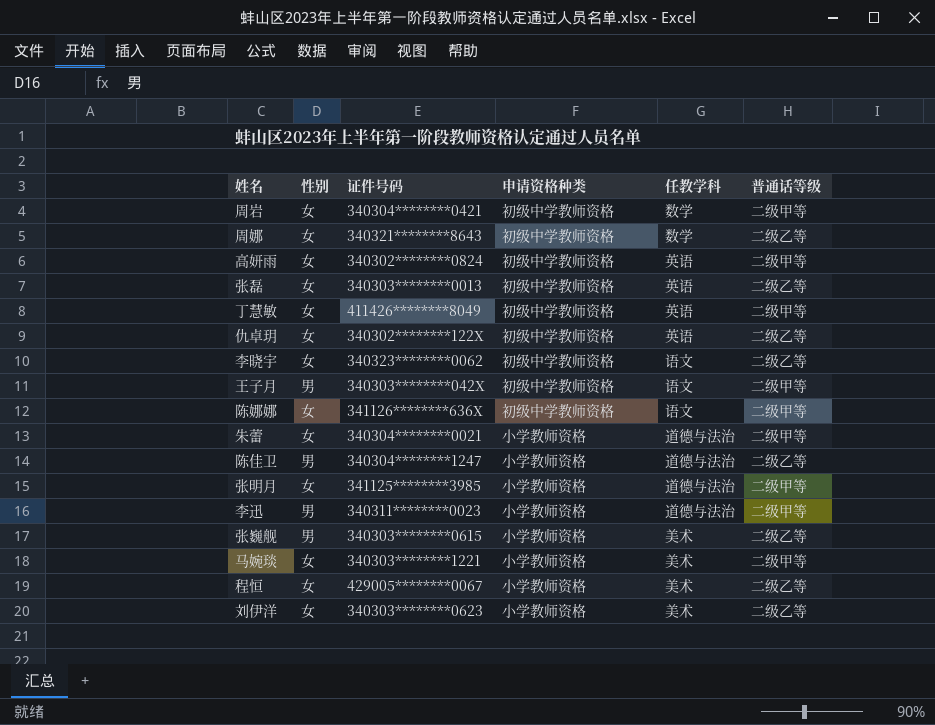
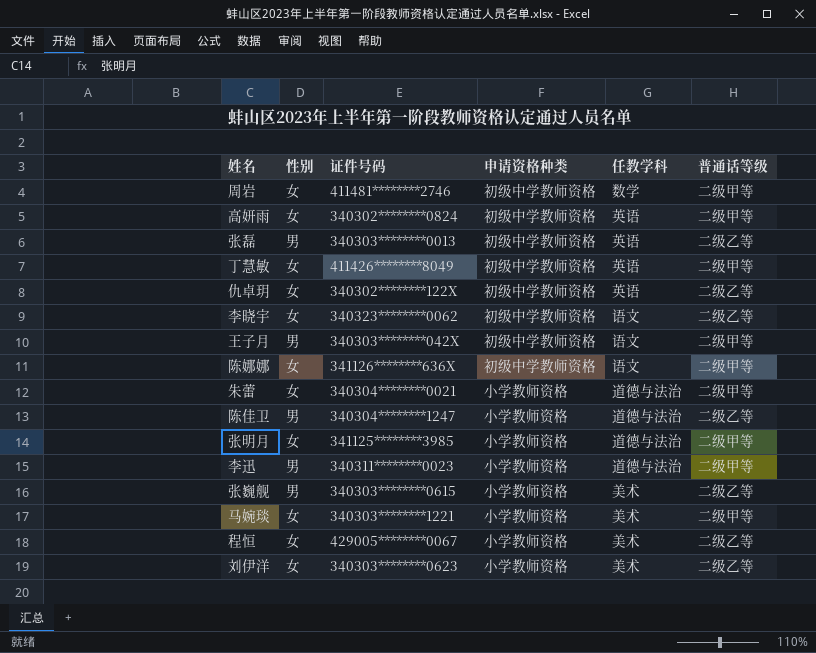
row 周娜: 女 | 340321********8643 | 初级中学教师资格 | 数学 | 二级乙等 -> none
周岩 | 证件号码: 340304********0421 -> 411481********2746
张磊 | 性别: 女 -> 男

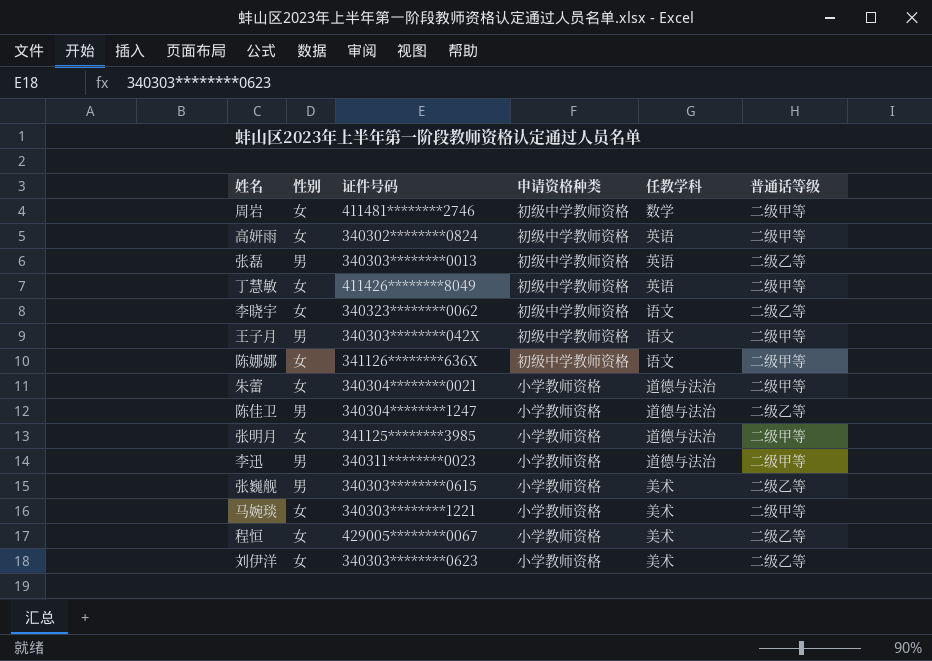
row 仇卓玥: 女 | 340302********122X | 初级中学教师资格 | 英语 | 二级乙等 -> none

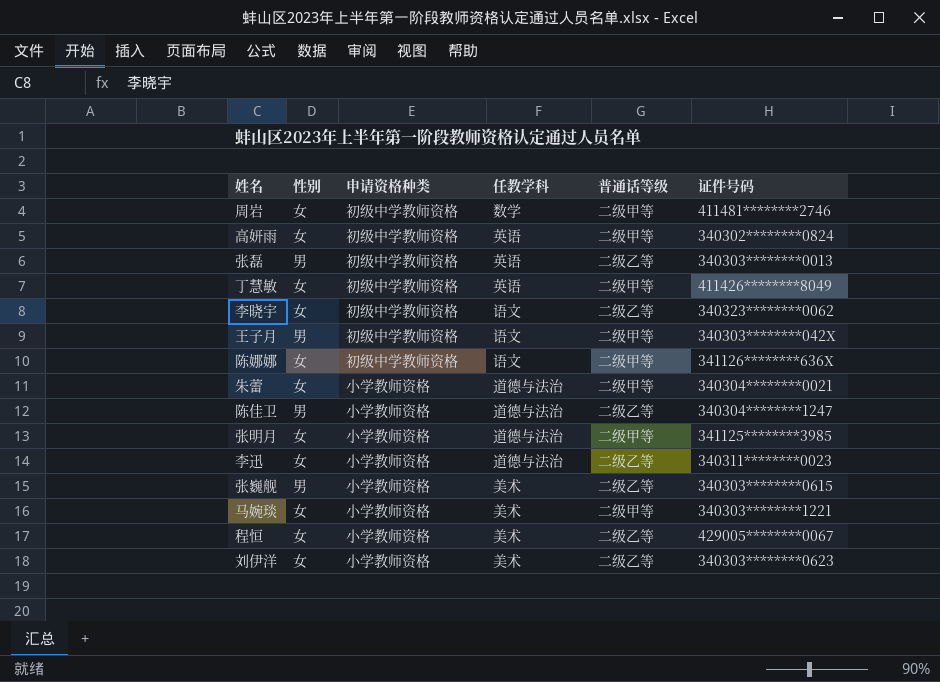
column 证件号码 | position: 3 -> 6
李迅 | 性别: 男 -> 女
李迅 | 普通话等级: 二级甲等 -> 二级乙等

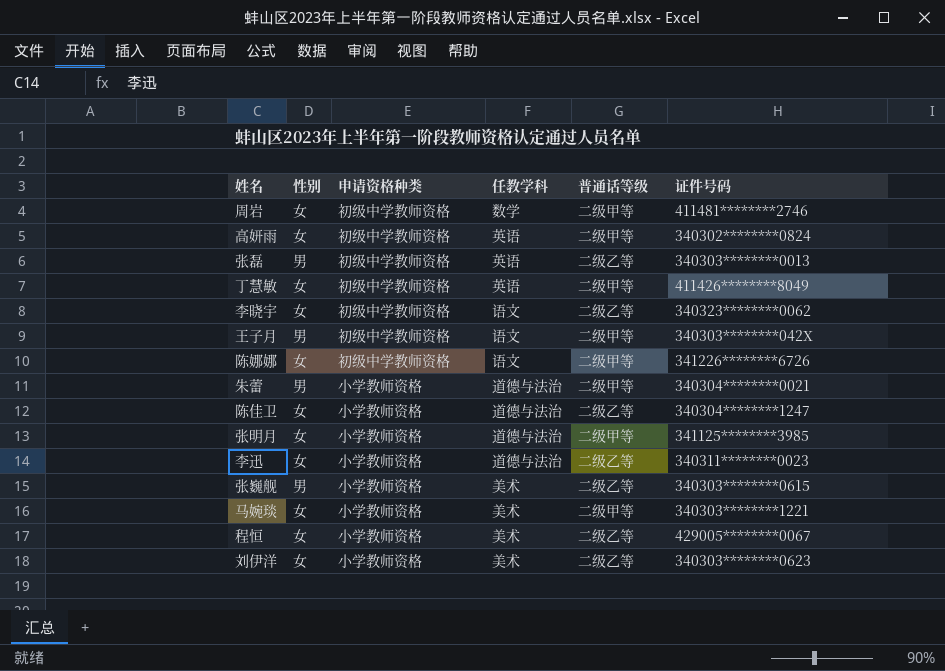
陈娜娜 | 证件号码: 341126********636X -> 341226********6726
朱蕾 | 性别: 女 -> 男
陈佳卫 | 性别: 男 -> 女

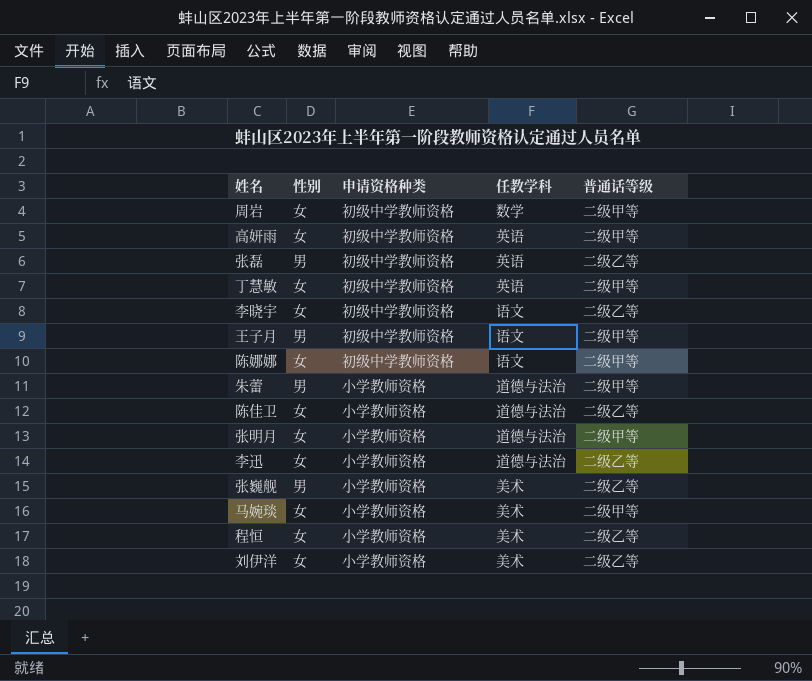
column 证件号码 | position: 6 -> none

